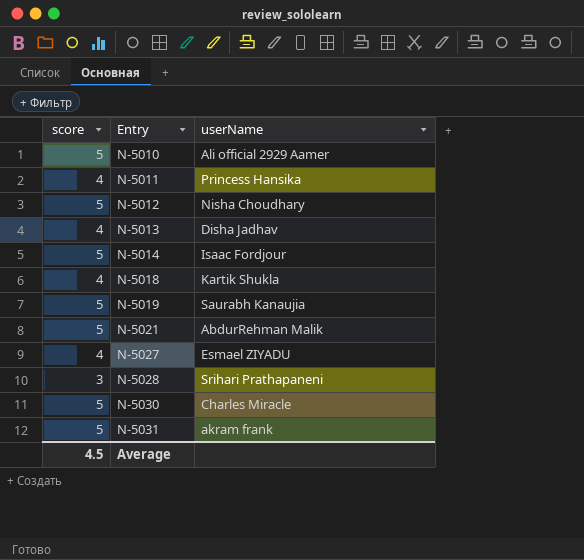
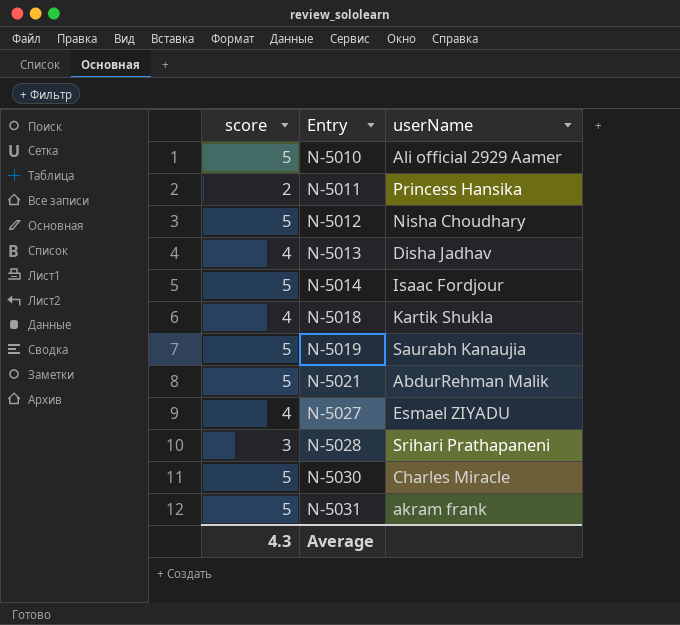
N-5011 | score: 4 -> 2
Average | score: 4.5 -> 4.3

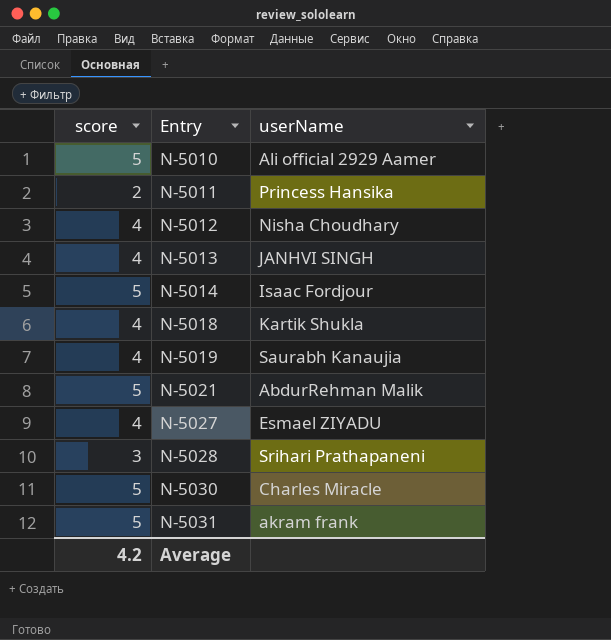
N-5012 | score: 5 -> 4
N-5013 | userName: Disha Jadhav -> JANHVI SINGH
N-5019 | score: 5 -> 4
Average | score: 4.3 -> 4.2

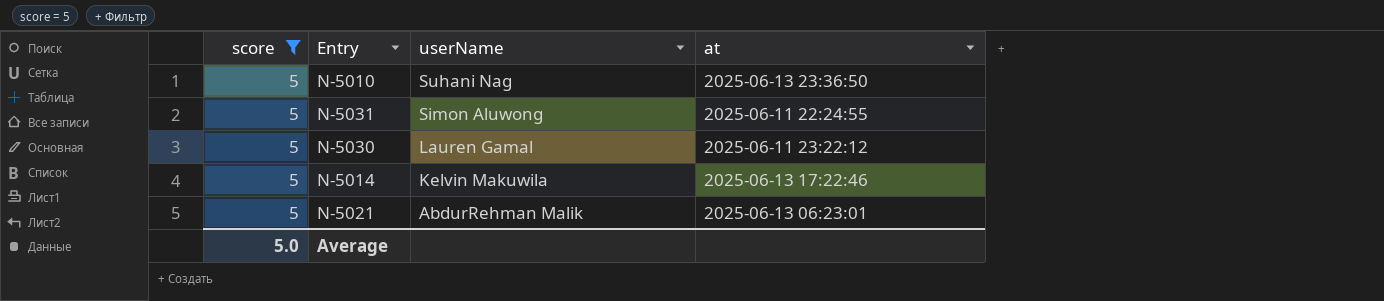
filter: none -> score = 5
row order: Entry ascending -> userName descending
column at | position: none -> 4
N-5010 | userName: Ali official 2929 Aamer -> Suhani Nag
N-5031 | userName: akram frank -> Simon Aluwong
N-5030 | userName: Charles Miracle -> Lauren Gamal
N-5014 | userName: Isaac Fordjour -> Kelvin Makuwila
Average | score: 4.2 -> 5.0

